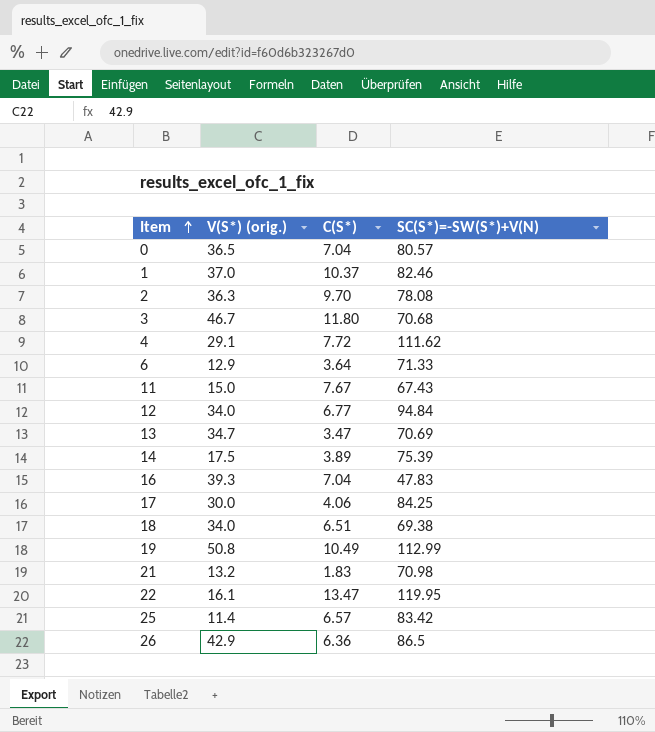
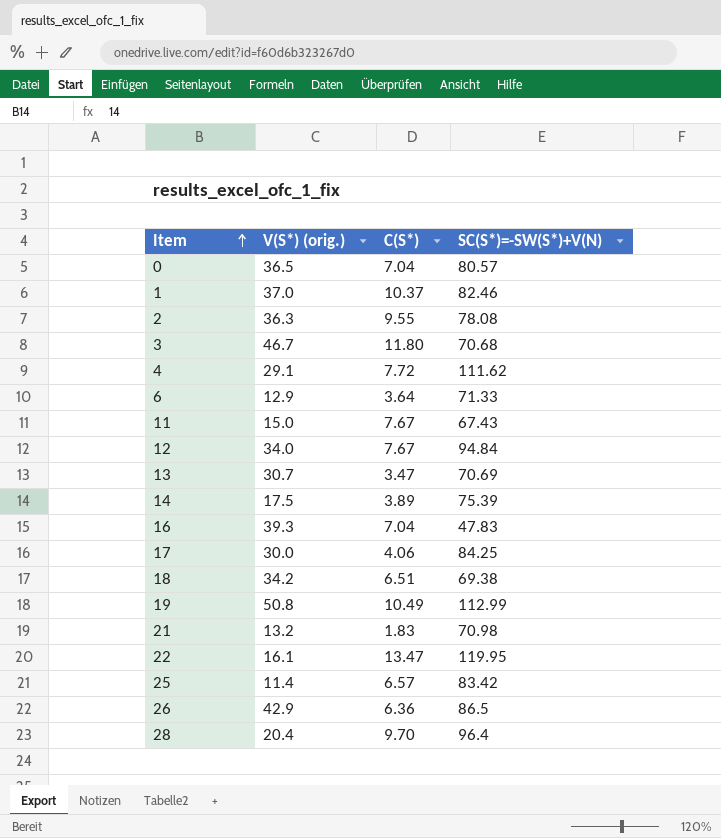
2 | C(S*): 9.70 -> 9.55
12 | C(S*): 6.77 -> 7.67
13 | V(S*) (orig.): 34.7 -> 30.7
18 | V(S*) (orig.): 34.0 -> 34.2
row 28: none -> 20.4 | 9.70 | 96.4

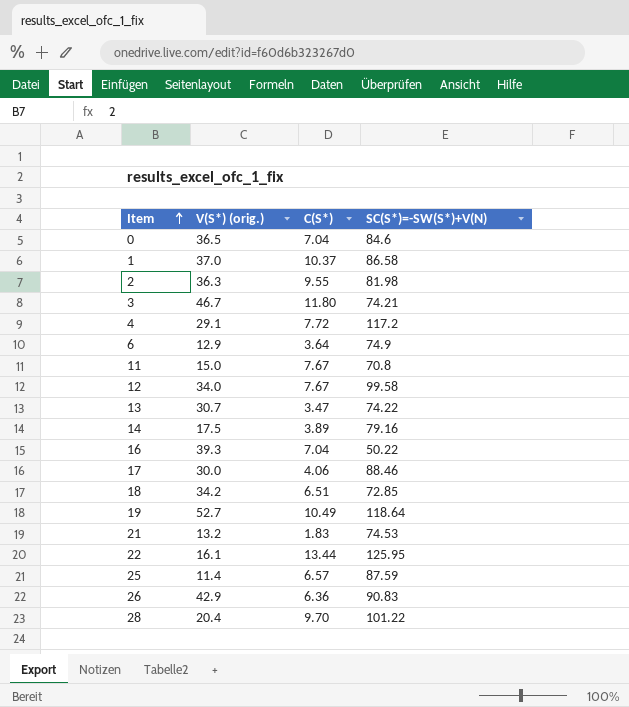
0 | SC(S*)=-SW(S*)+V(N): 80.57 -> 84.6
1 | SC(S*)=-SW(S*)+V(N): 82.46 -> 86.58
2 | SC(S*)=-SW(S*)+V(N): 78.08 -> 81.98
3 | SC(S*)=-SW(S*)+V(N): 70.68 -> 74.21
4 | SC(S*)=-SW(S*)+V(N): 111.62 -> 117.2
6 | SC(S*)=-SW(S*)+V(N): 71.33 -> 74.9
11 | SC(S*)=-SW(S*)+V(N): 67.43 -> 70.8
12 | SC(S*)=-SW(S*)+V(N): 94.84 -> 99.58
13 | SC(S*)=-SW(S*)+V(N): 70.69 -> 74.22
14 | SC(S*)=-SW(S*)+V(N): 75.39 -> 79.16
16 | SC(S*)=-SW(S*)+V(N): 47.83 -> 50.22
17 | SC(S*)=-SW(S*)+V(N): 84.25 -> 88.46
18 | SC(S*)=-SW(S*)+V(N): 69.38 -> 72.85
19 | V(S*) (orig.): 50.8 -> 52.7
19 | SC(S*)=-SW(S*)+V(N): 112.99 -> 118.64
21 | SC(S*)=-SW(S*)+V(N): 70.98 -> 74.53
22 | C(S*): 13.47 -> 13.44
22 | SC(S*)=-SW(S*)+V(N): 119.95 -> 125.95
25 | SC(S*)=-SW(S*)+V(N): 83.42 -> 87.59
26 | SC(S*)=-SW(S*)+V(N): 86.5 -> 90.83
28 | SC(S*)=-SW(S*)+V(N): 96.4 -> 101.22

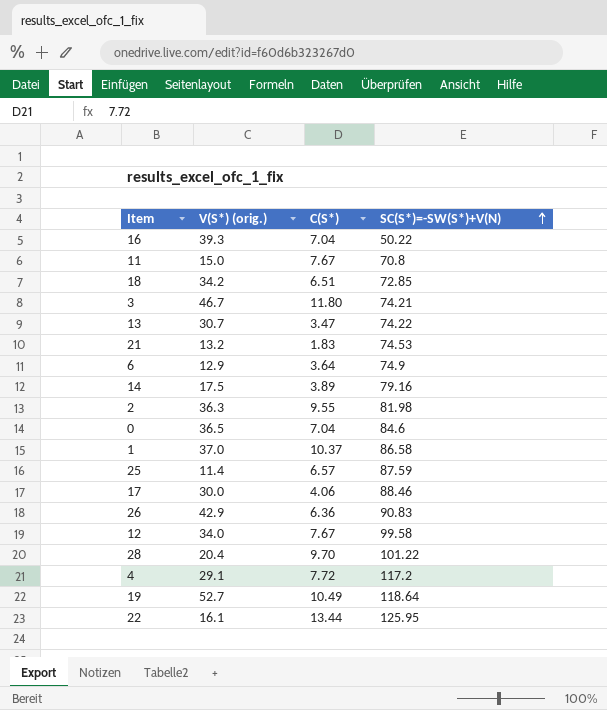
row order: Item ascending -> SC(S*)=-SW(S*)+V(N) ascending

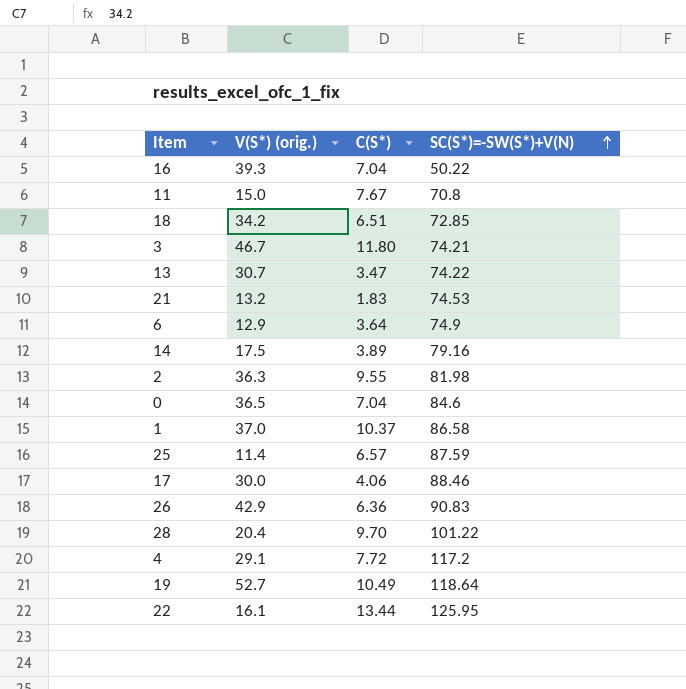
row 12: 34.0 | 7.67 | 99.58 -> none

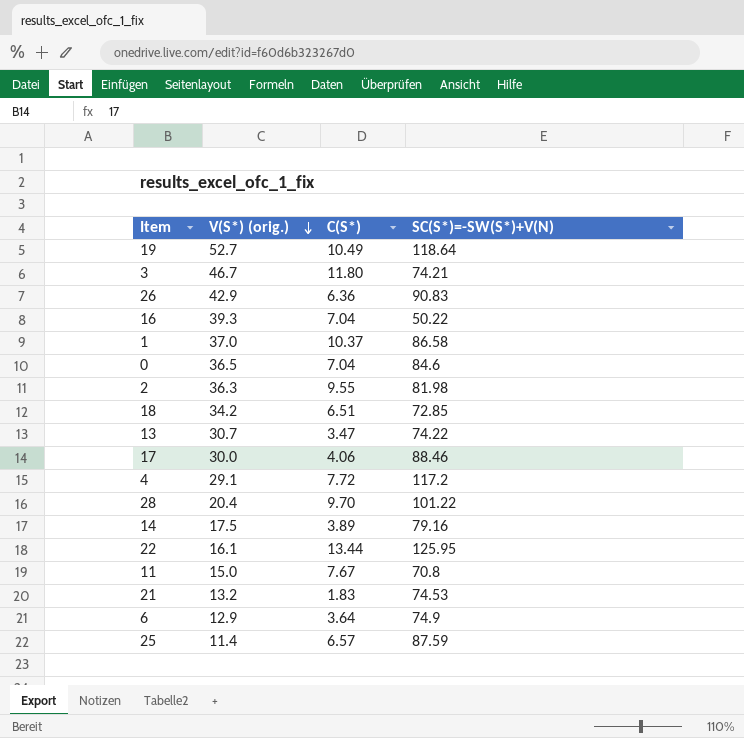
row order: SC(S*)=-SW(S*)+V(N) ascending -> V(S*) (orig.) descending

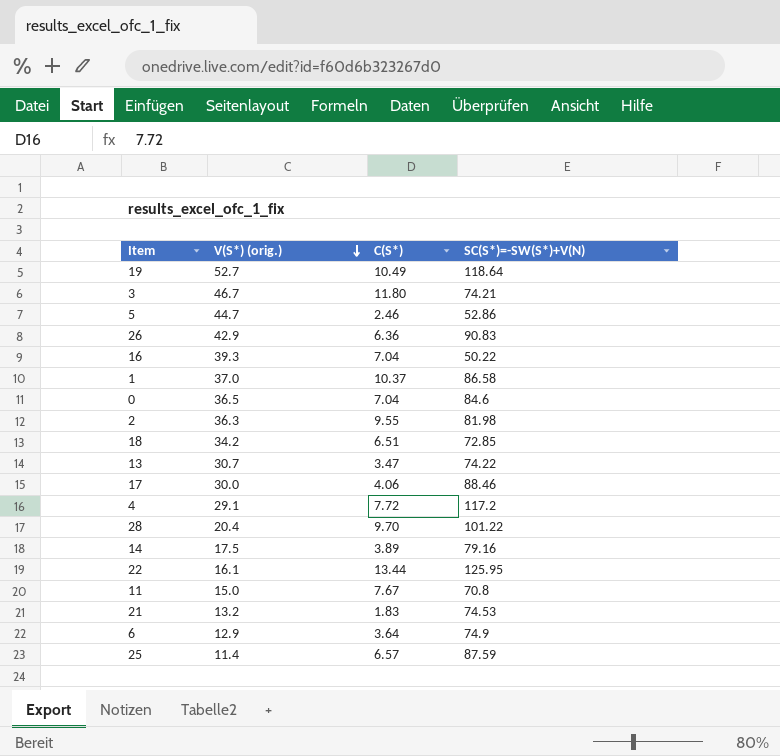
row 5: none -> 44.7 | 2.46 | 52.86

